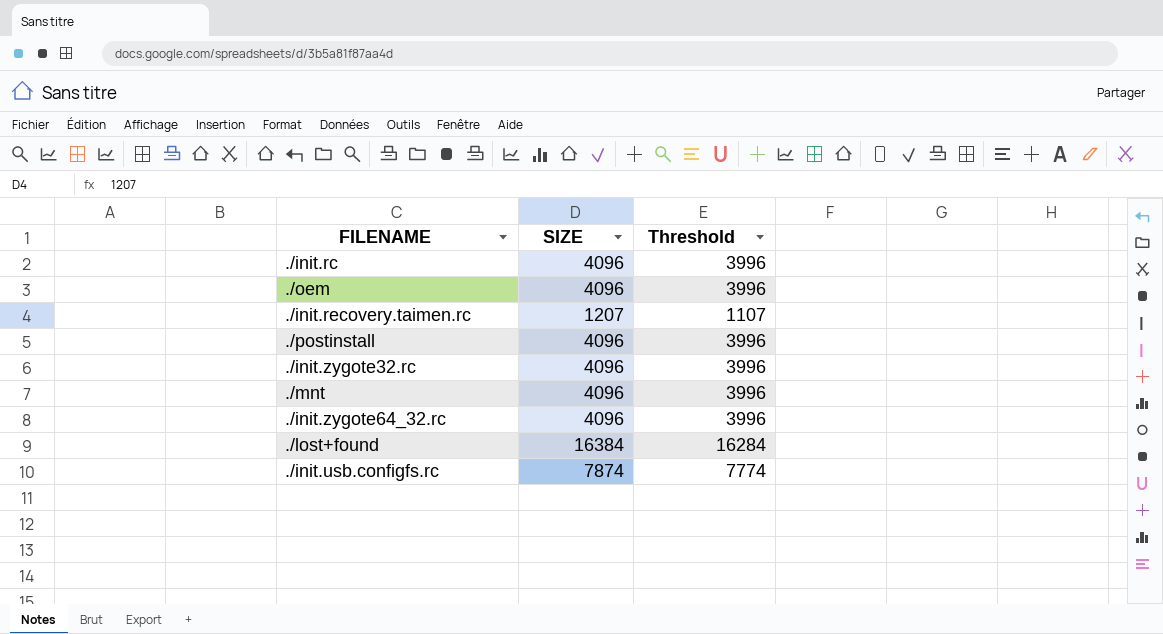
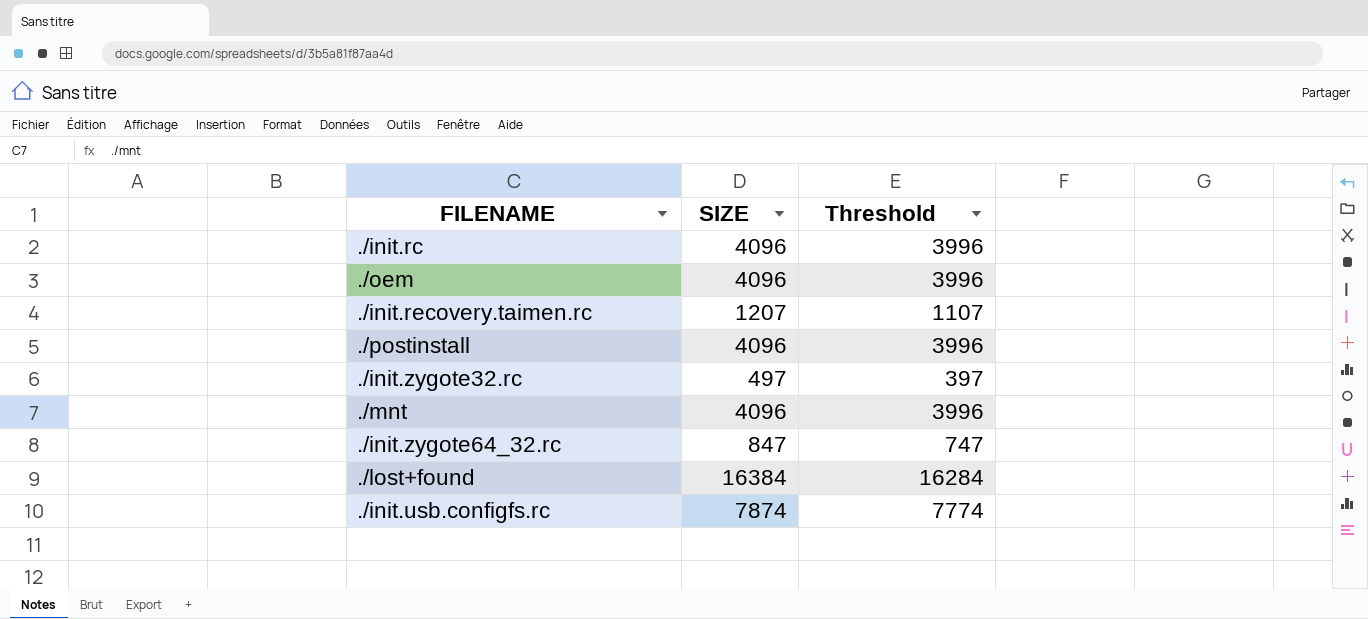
./init.zygote32.rc | SIZE: 4096 -> 497
./init.zygote32.rc | Threshold: 3996 -> 397
./init.zygote64_32.rc | SIZE: 4096 -> 847
./init.zygote64_32.rc | Threshold: 3996 -> 747

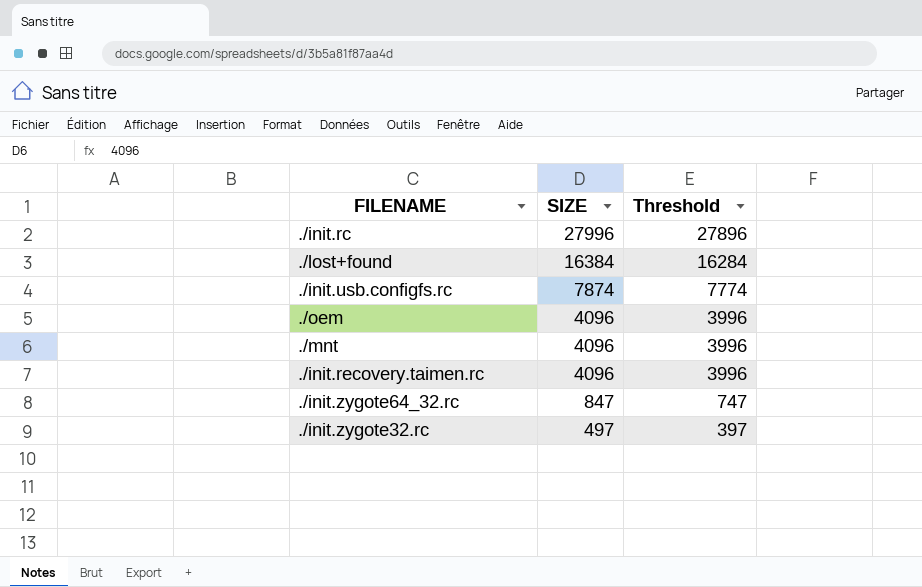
row order: none -> SIZE descending
row ./postinstall: 4096 | 3996 -> none
./init.rc | SIZE: 4096 -> 27996
./init.rc | Threshold: 3996 -> 27896
./init.recovery.taimen.rc | SIZE: 1207 -> 4096
./init.recovery.taimen.rc | Threshold: 1107 -> 3996

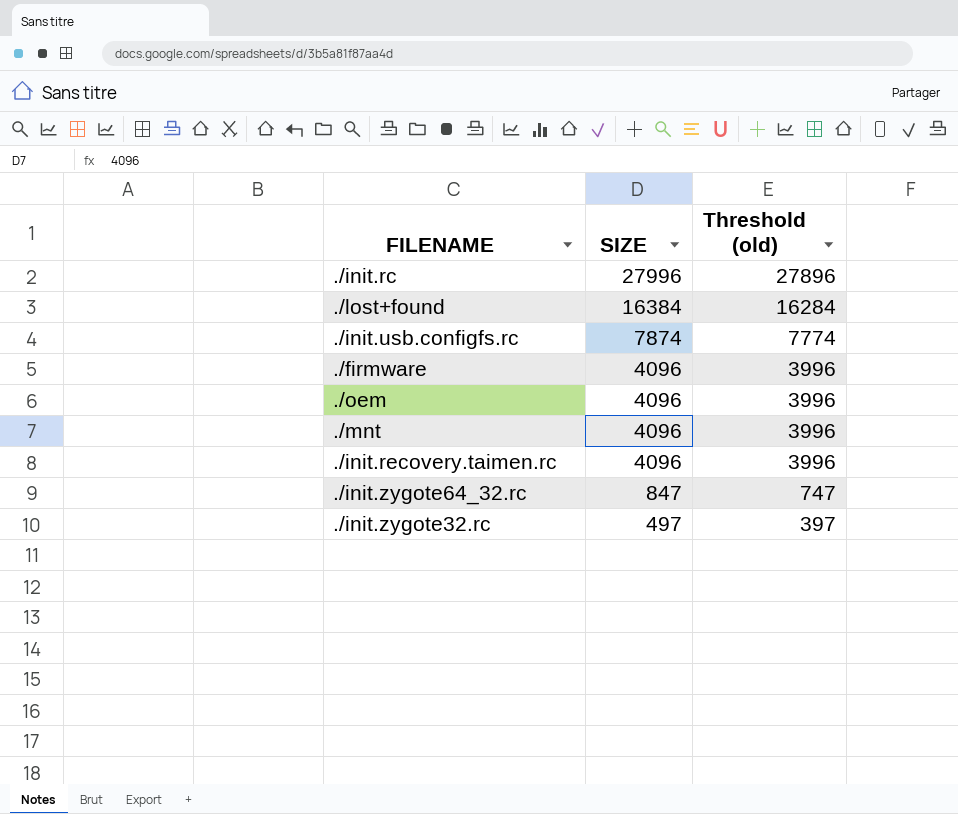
column name: Threshold -> Threshold (old)
row ./firmware: none -> 4096 | 3996

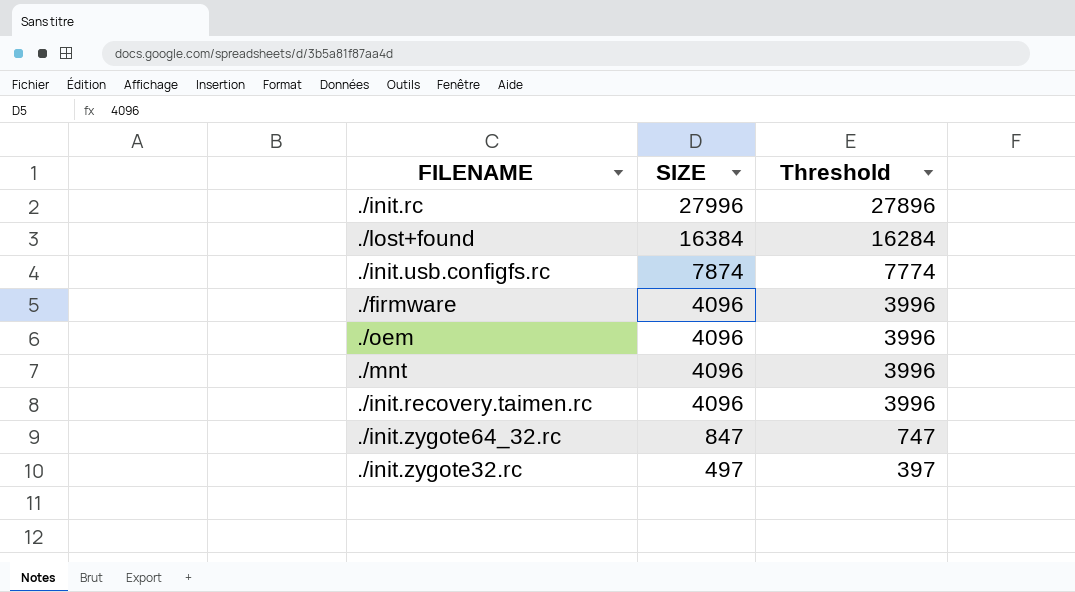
column name: Threshold (old) -> Threshold

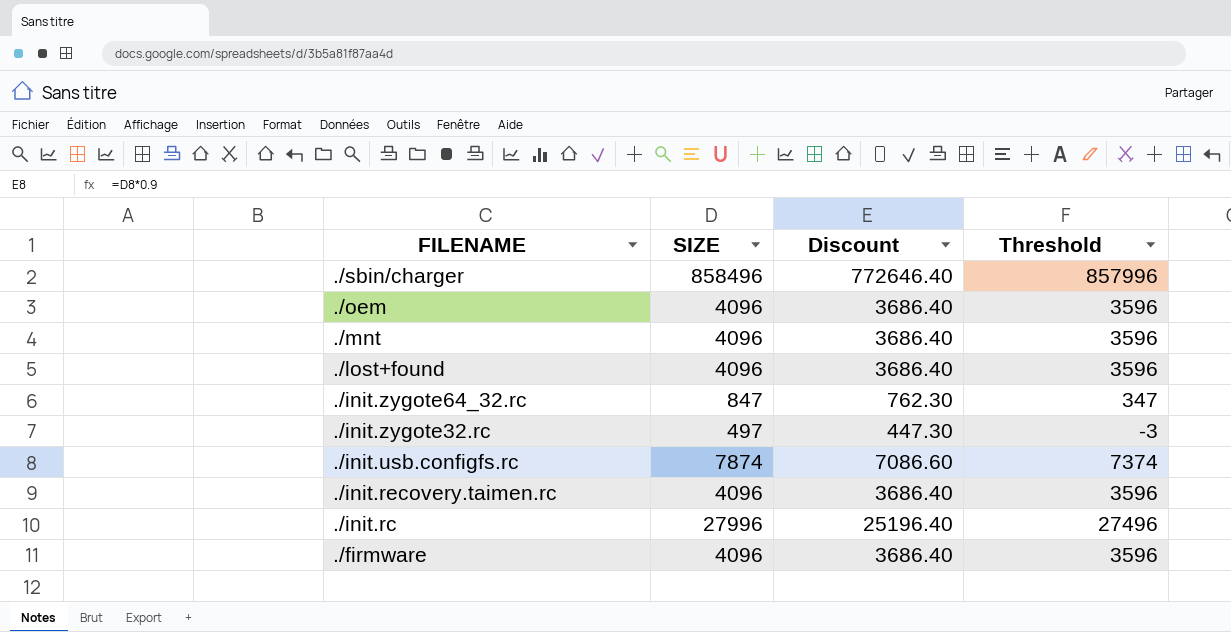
row order: SIZE descending -> FILENAME descending
column Discount | formula: none -> [SIZE] * 0.9
column Threshold | formula: [SIZE] - 100 -> [SIZE] - 500
row ./sbin/charger: none -> 858496 | 772646.40 | 857996
./lost+found | SIZE: 16384 -> 4096

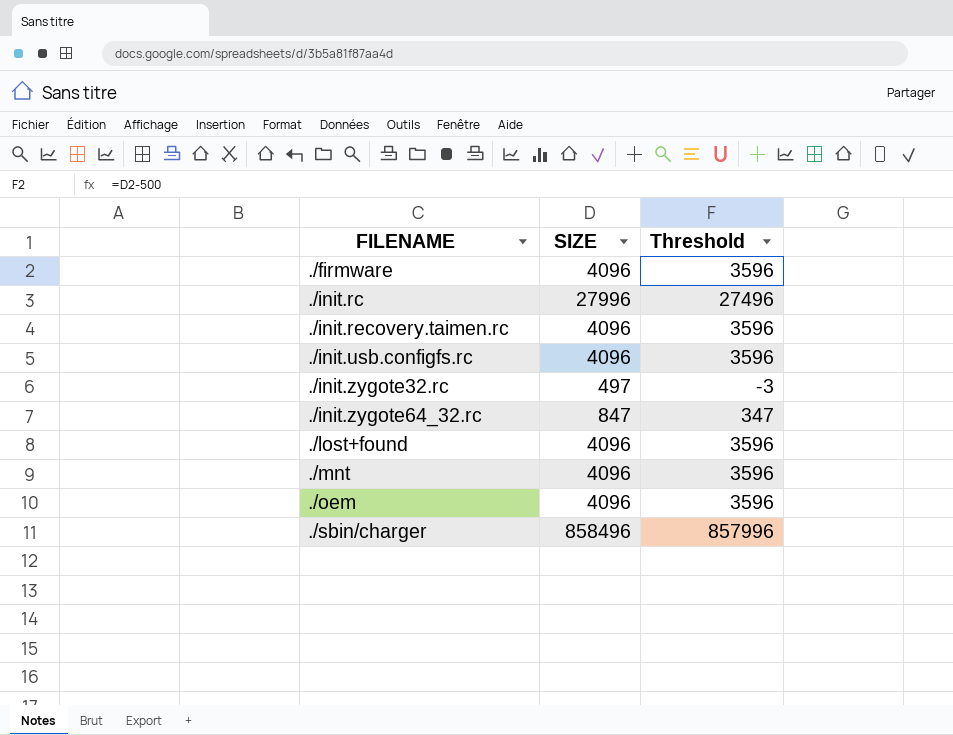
row order: FILENAME descending -> FILENAME ascending
column Discount | formula: [SIZE] * 0.9 -> none
./init.usb.configfs.rc | SIZE: 7874 -> 4096
./init.usb.configfs.rc | Threshold: 7374 -> 3596

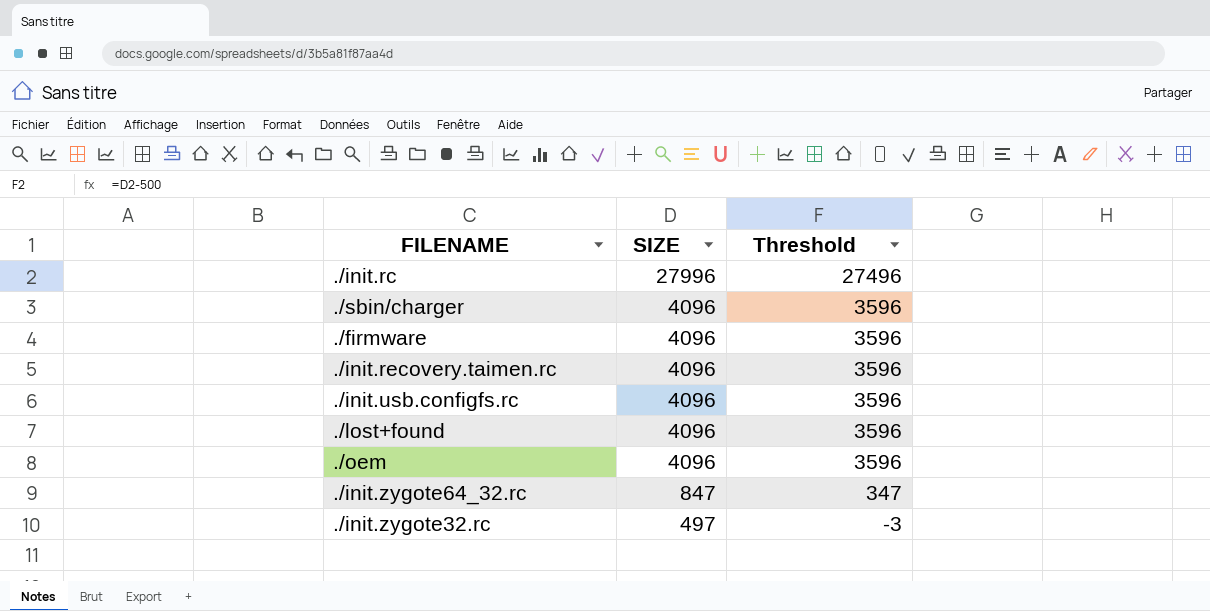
row order: FILENAME ascending -> SIZE descending
row ./mnt: 4096 | 3596 -> none
./sbin/charger | SIZE: 858496 -> 4096
./sbin/charger | Threshold: 857996 -> 3596

